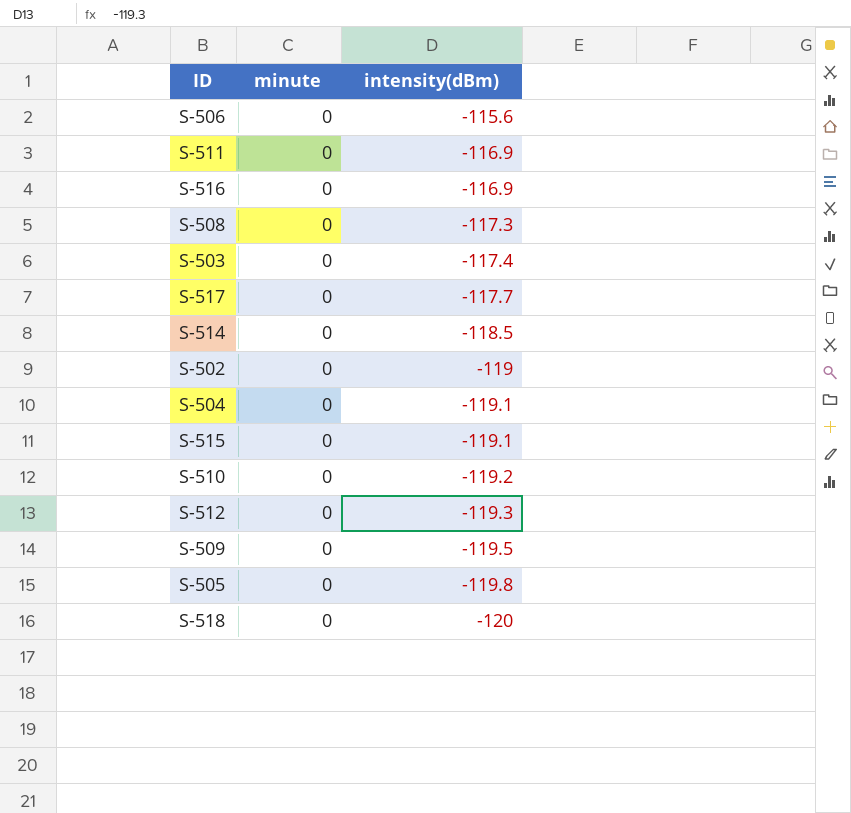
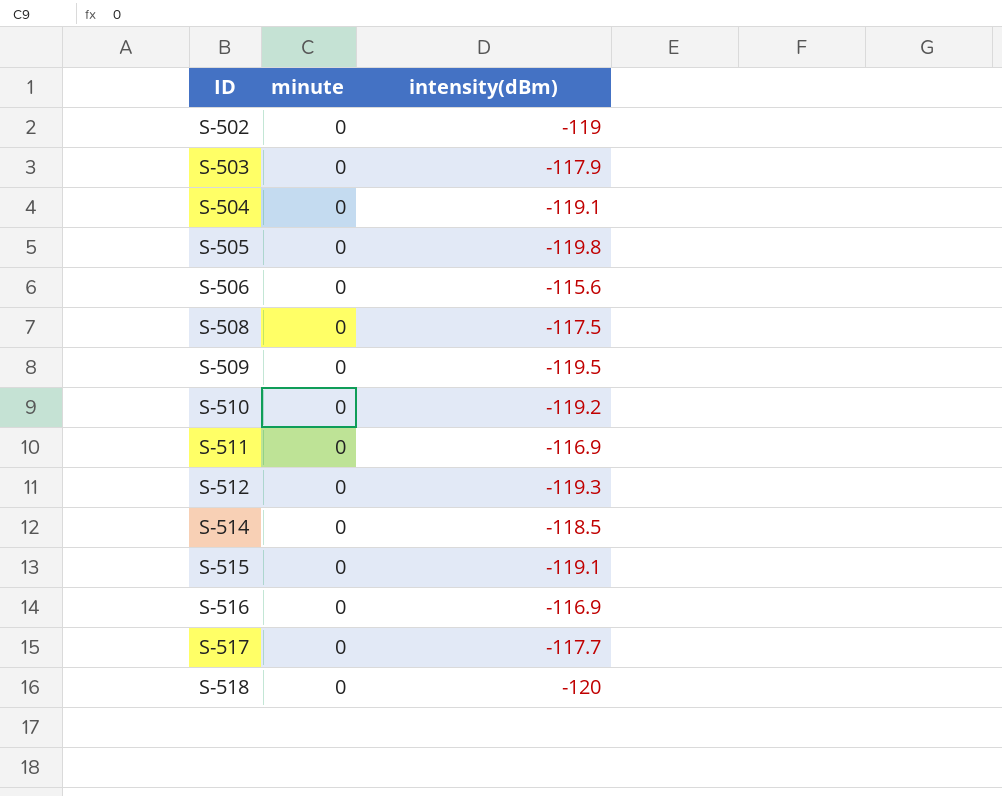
row order: intensity(dBm) descending -> ID ascending
S-503 | intensity(dBm): -117.4 -> -117.9
S-508 | intensity(dBm): -117.3 -> -117.5

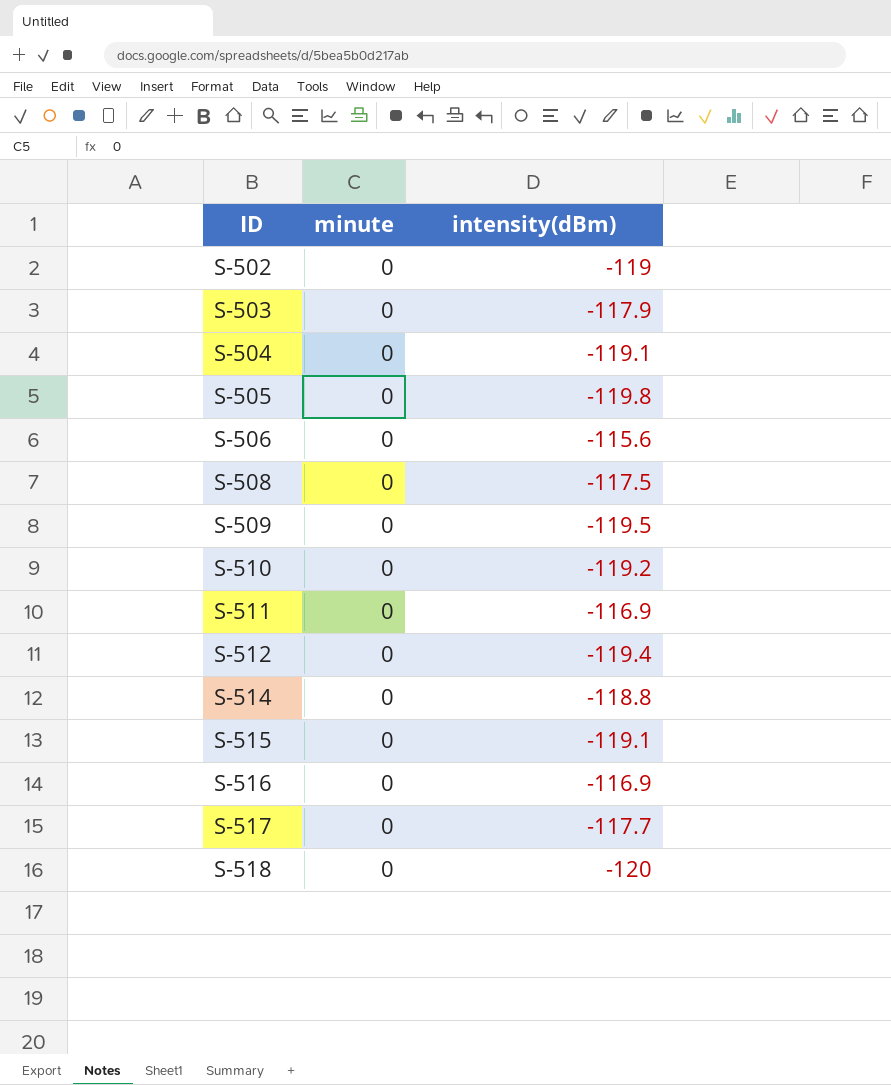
S-512 | intensity(dBm): -119.3 -> -119.4
S-514 | intensity(dBm): -118.5 -> -118.8

